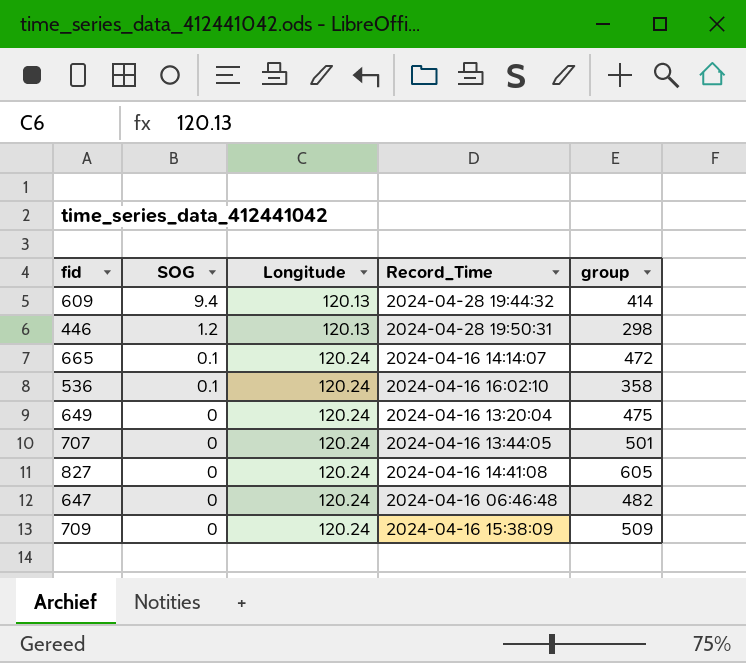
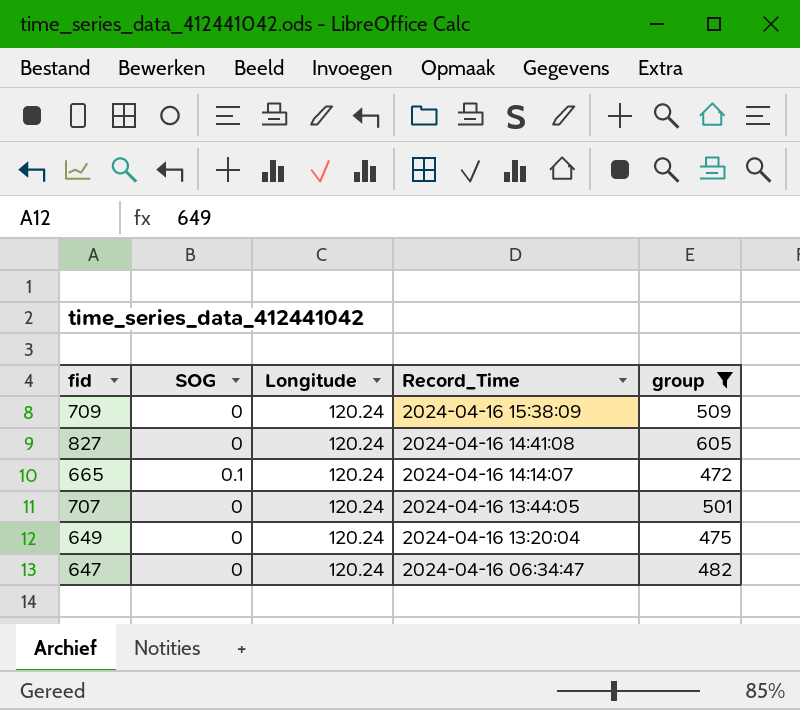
filter: none -> group >= 472
row order: SOG descending -> Record_Time descending
647 | Record_Time: 2024-04-16 06:46:48 -> 2024-04-16 06:34:47

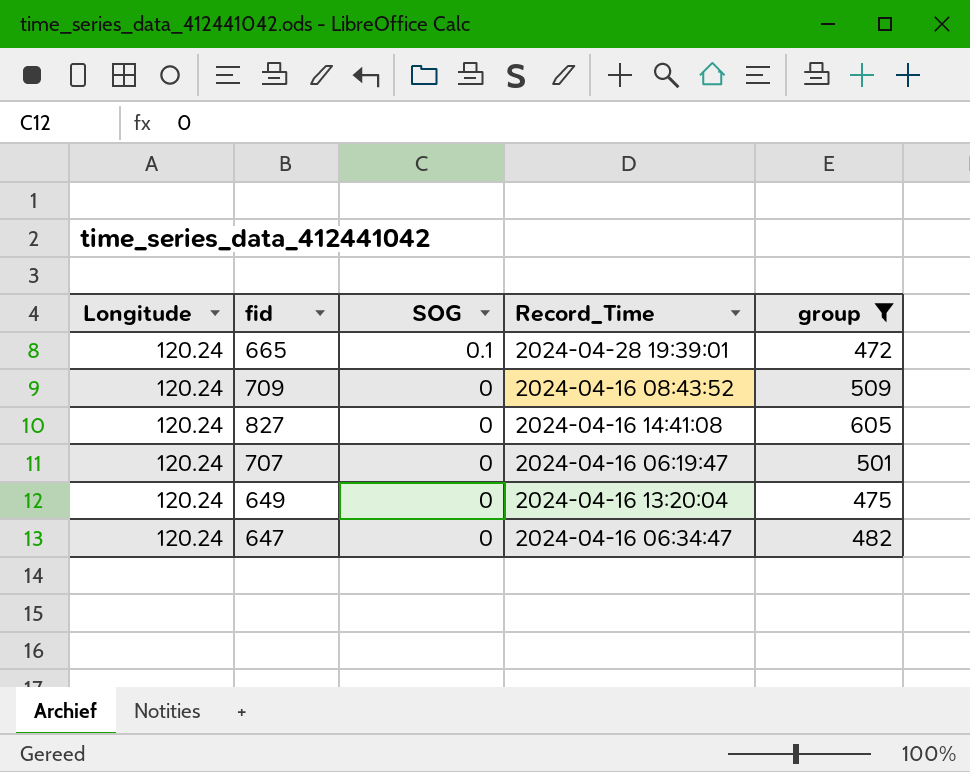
row order: Record_Time descending -> SOG descending
column Longitude | position: 3 -> 1
665 | Record_Time: 2024-04-16 14:14:07 -> 2024-04-28 19:39:01
709 | Record_Time: 2024-04-16 15:38:09 -> 2024-04-16 08:43:52
707 | Record_Time: 2024-04-16 13:44:05 -> 2024-04-16 06:19:47

